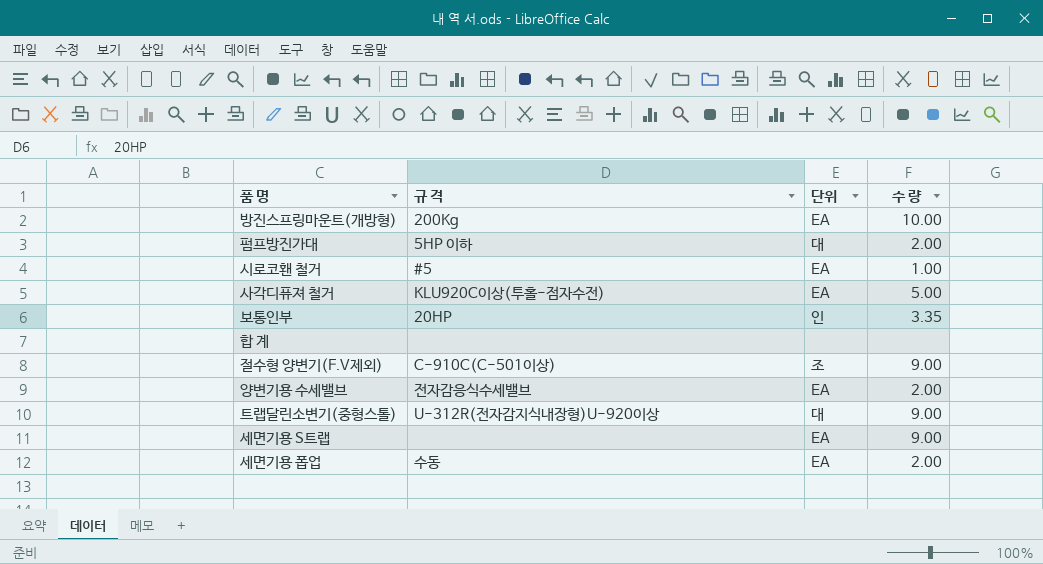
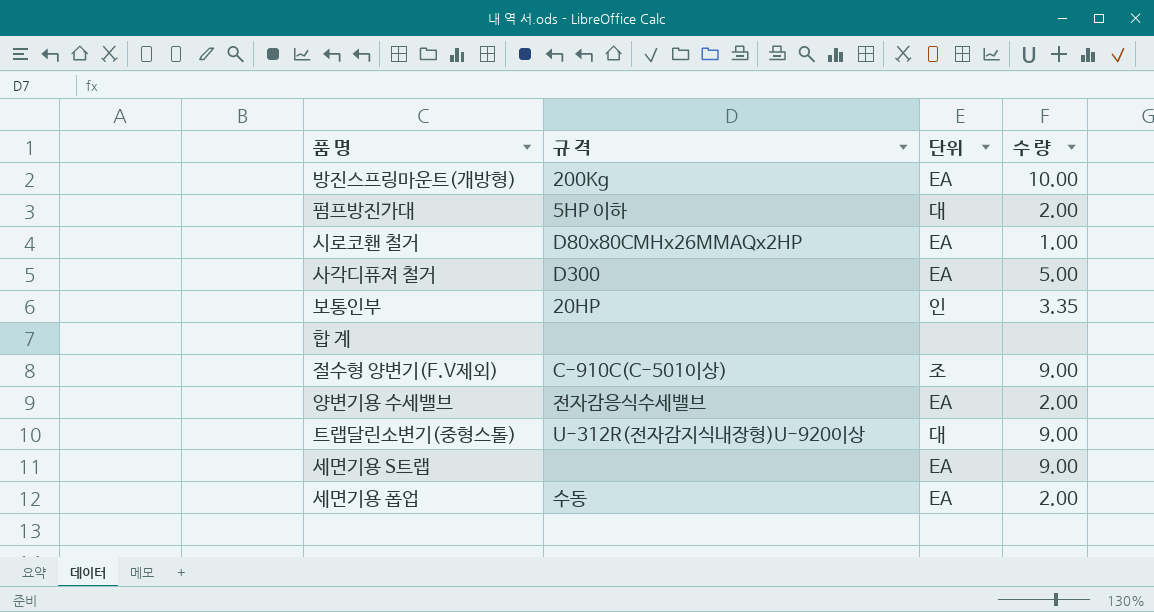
시로코홴 철거 | 규 격: #5 -> D80x80CMHx26MMAQx2HP
사각디퓨져 철거 | 규 격: KLU920C이상(투홀-점자수전) -> D300

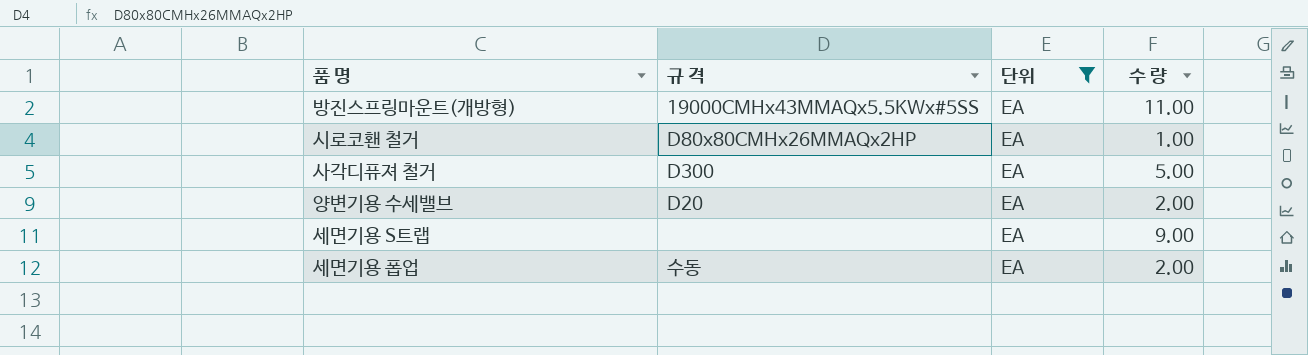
filter: none -> 단위 = EA
방진스프링마운트(개방형) | 규 격: 200Kg -> 19000CMHx43MMAQx5.5KWx#5SS
방진스프링마운트(개방형) | 수 량: 10.00 -> 11.00
양변기용 수세밸브 | 규 격: 전자감응식수세밸브 -> D20

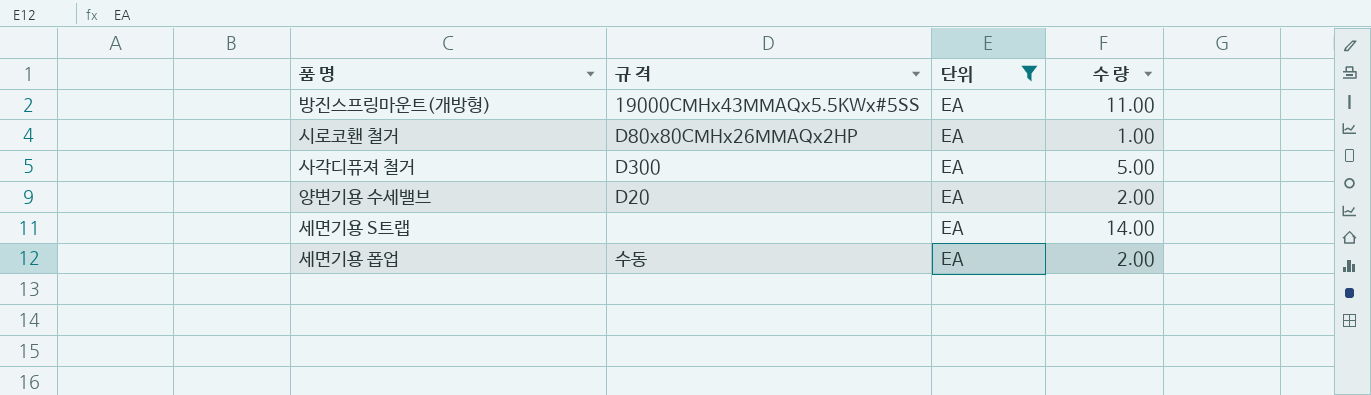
세면기용 S트랩 | 수 량: 9.00 -> 14.00

